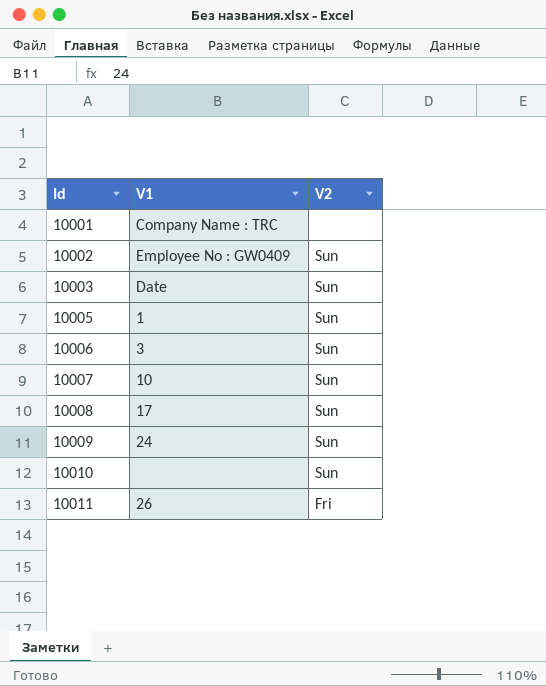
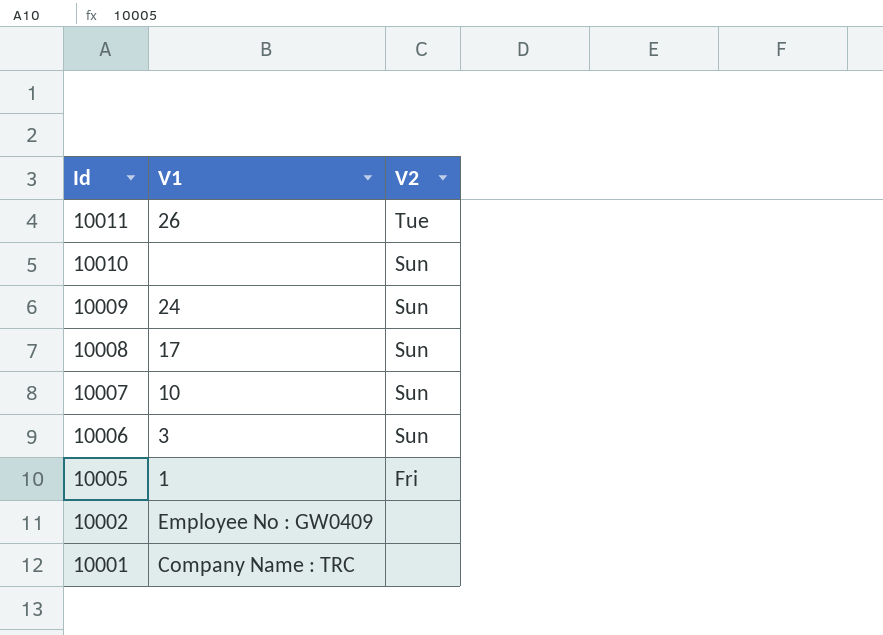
row order: Id ascending -> Id descending
row 10003: Date | Sun -> none
10011 | V2: Fri -> Tue
10005 | V2: Sun -> Fri
10002 | V2: Sun -> none

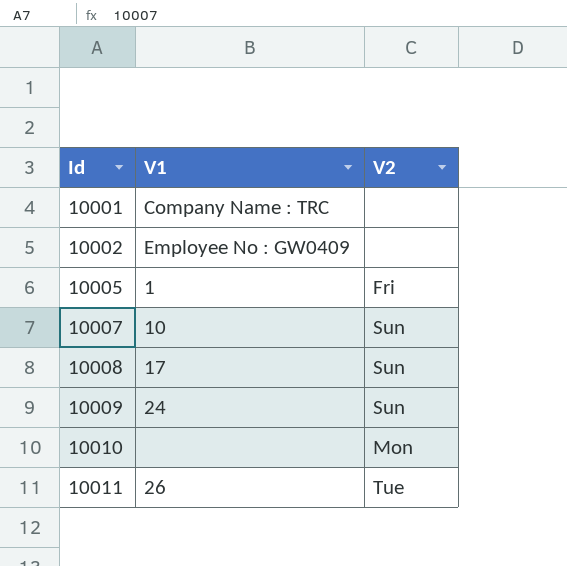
row order: Id descending -> Id ascending
row 10006: 3 | Sun -> none
10010 | V2: Sun -> Mon

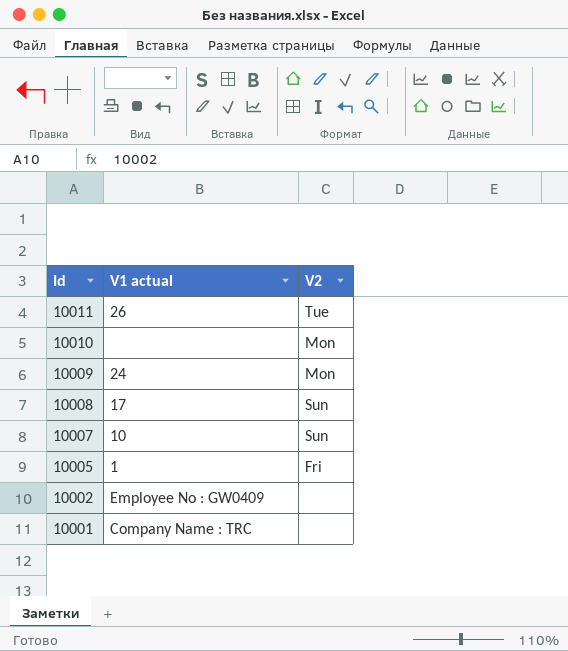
row order: Id ascending -> Id descending
column name: V1 -> V1 actual
10009 | V2: Sun -> Mon

